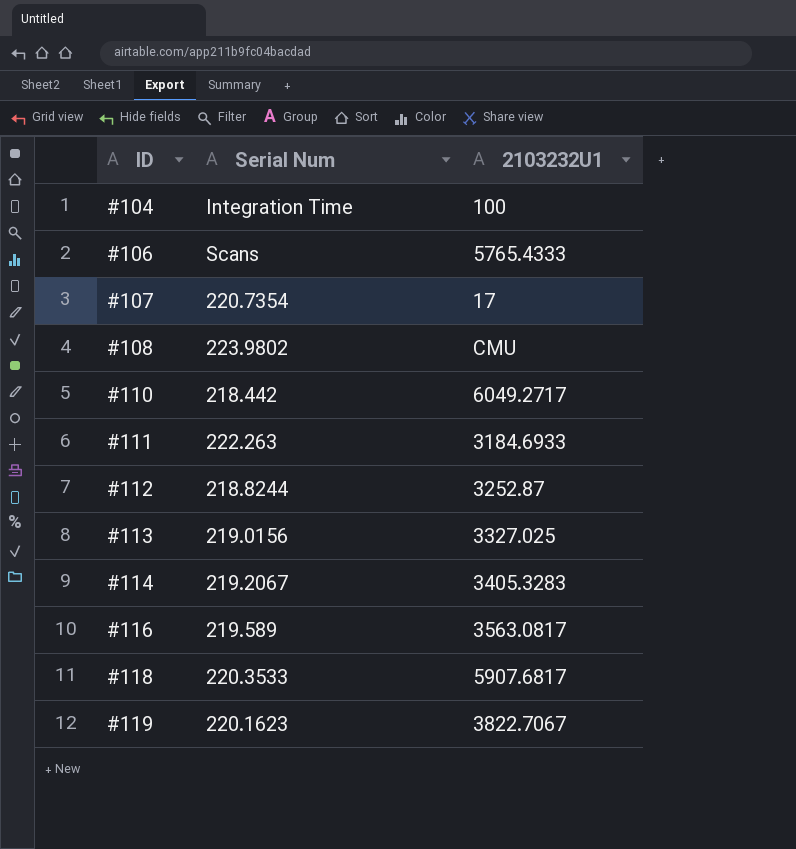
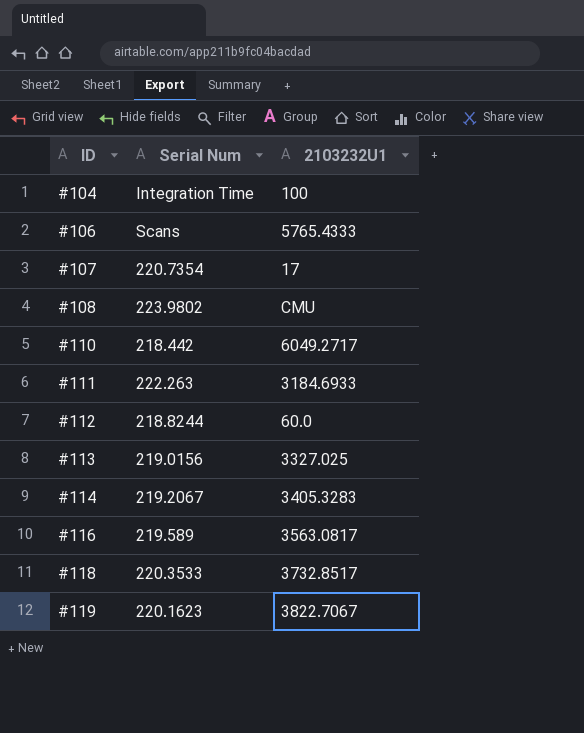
#112 | 2103232U1: 3252.87 -> 60.0
#118 | 2103232U1: 5907.6817 -> 3732.8517

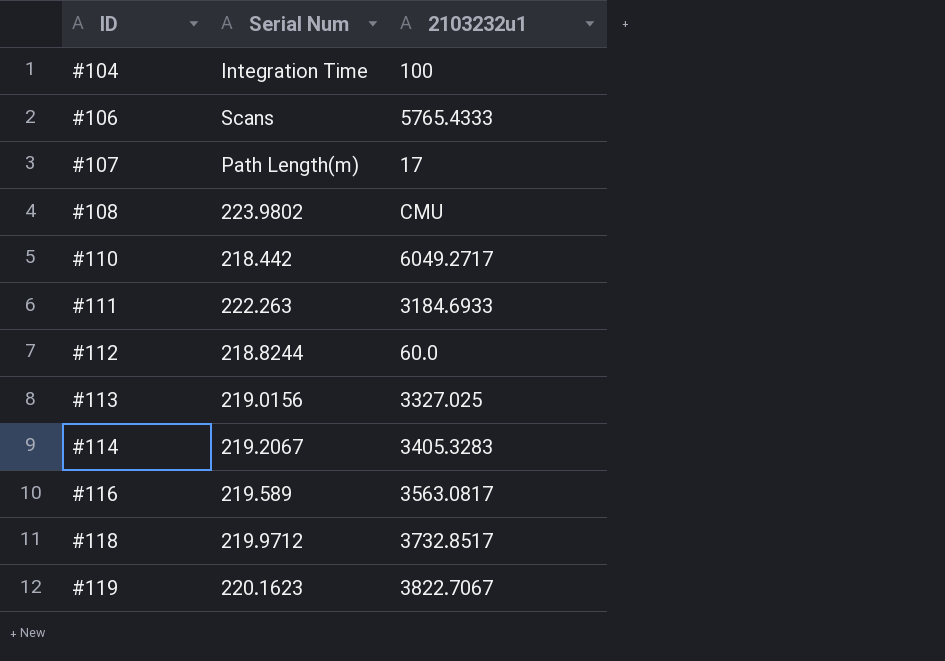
column name: 2103232U1 -> 2103232u1
#107 | Serial Num: 220.7354 -> Path Length(m)
#118 | Serial Num: 220.3533 -> 219.9712

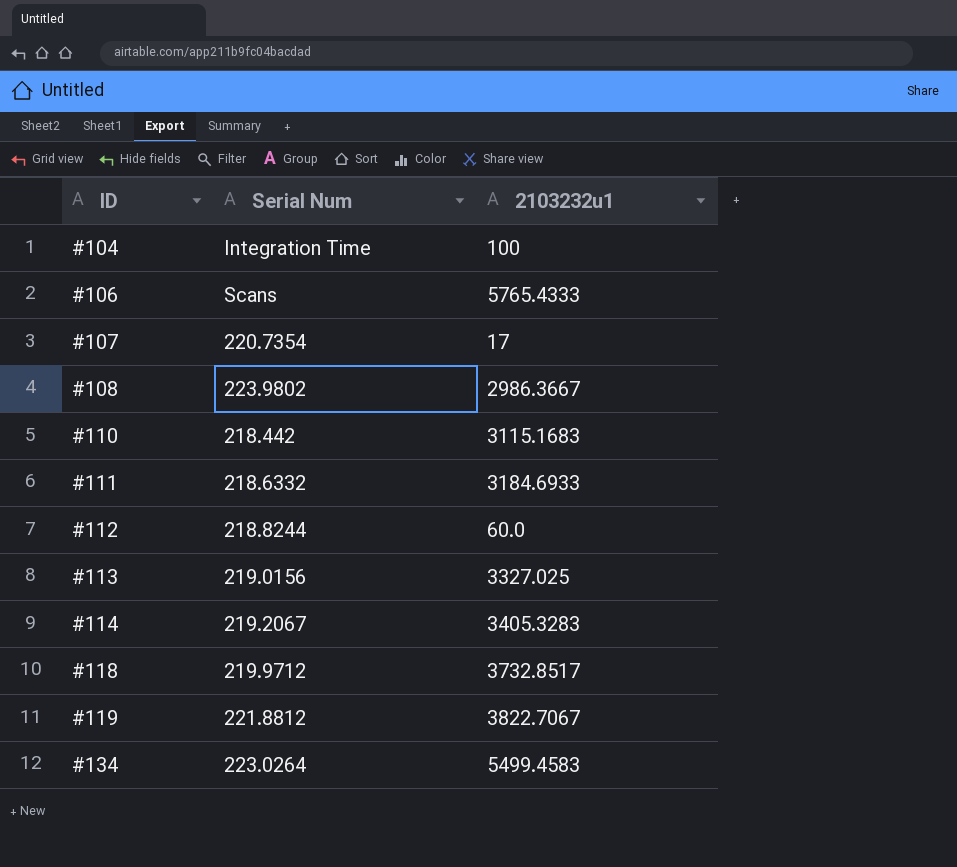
row #116: 219.589 | 3563.0817 -> none
#107 | Serial Num: Path Length(m) -> 220.7354
#108 | 2103232u1: CMU -> 2986.3667
#110 | 2103232u1: 6049.2717 -> 3115.1683
#111 | Serial Num: 222.263 -> 218.6332
#119 | Serial Num: 220.1623 -> 221.8812
row #134: none -> 223.0264 | 5499.4583

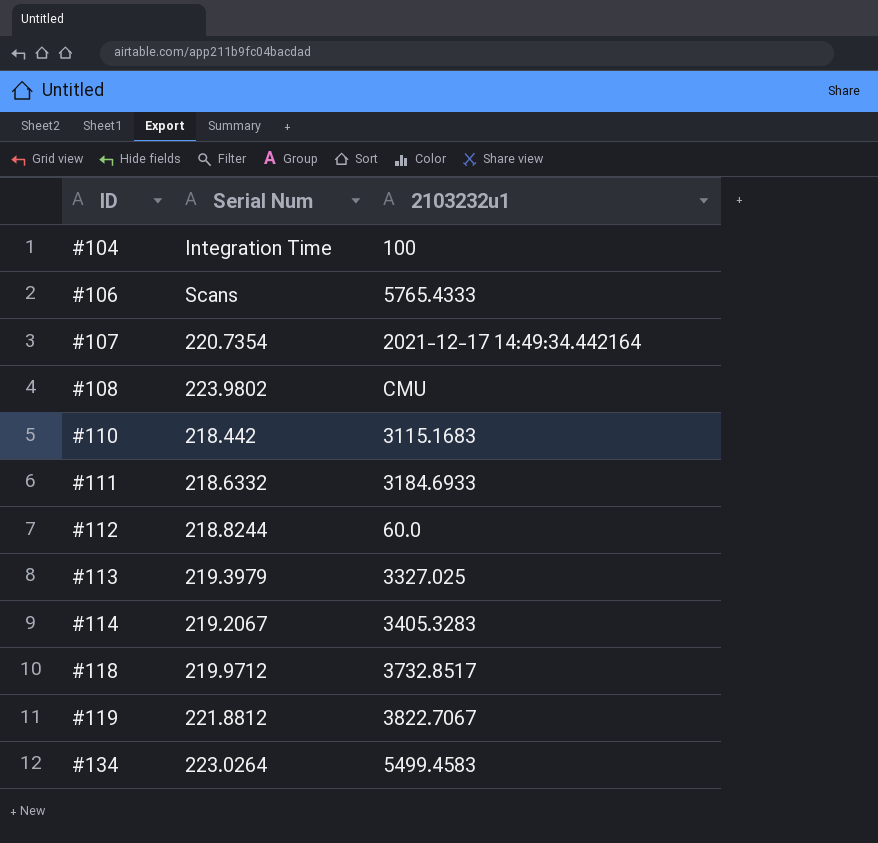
#107 | 2103232u1: 17 -> 2021-12-17 14:49:34.442164
#108 | 2103232u1: 2986.3667 -> CMU
#113 | Serial Num: 219.0156 -> 219.3979

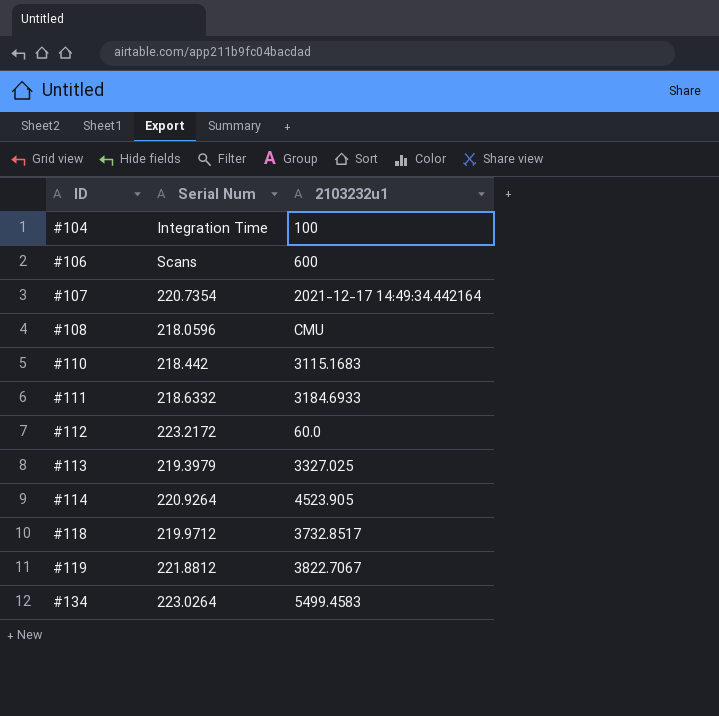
#106 | 2103232u1: 5765.4333 -> 600
#108 | Serial Num: 223.9802 -> 218.0596
#112 | Serial Num: 218.8244 -> 223.2172
#114 | Serial Num: 219.2067 -> 220.9264
#114 | 2103232u1: 3405.3283 -> 4523.905

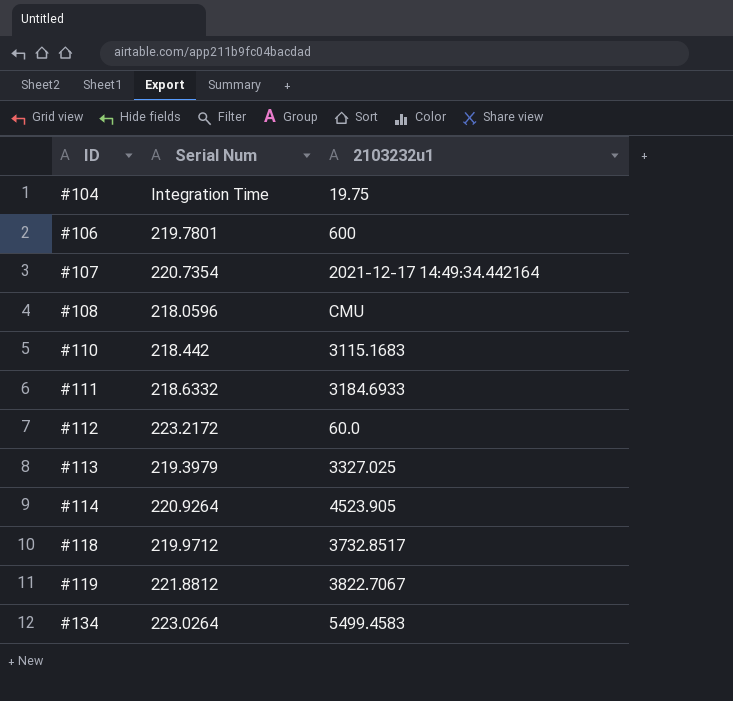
#104 | 2103232u1: 100 -> 19.75
#106 | Serial Num: Scans -> 219.7801

